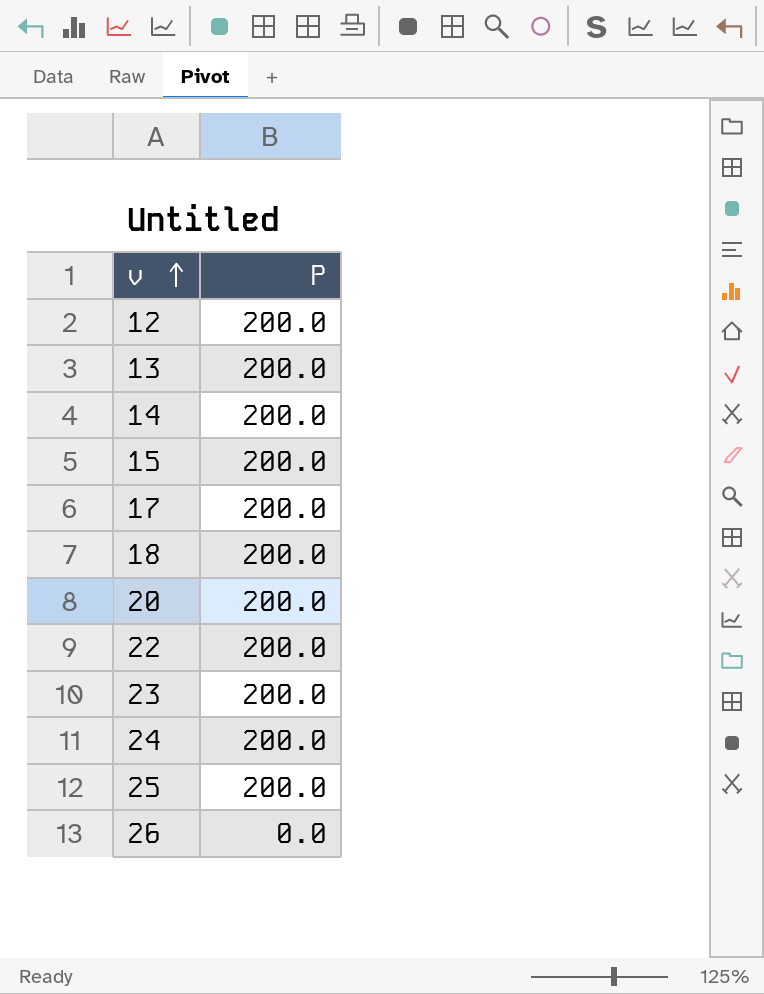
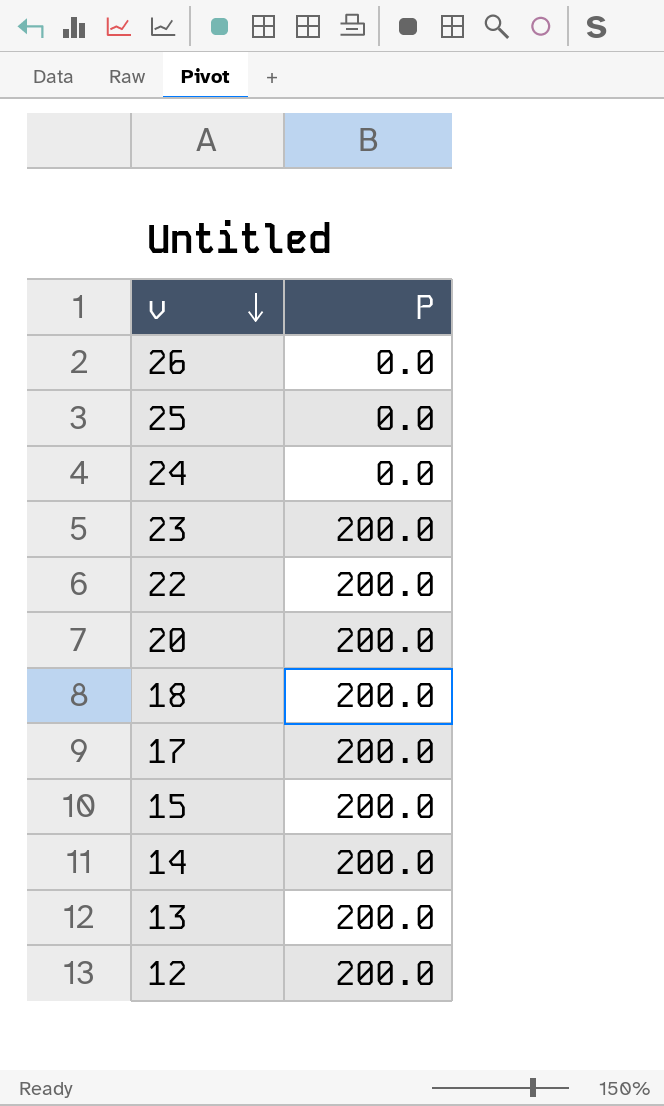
row order: v ascending -> v descending
25 | P: 200.0 -> 0.0
24 | P: 200.0 -> 0.0

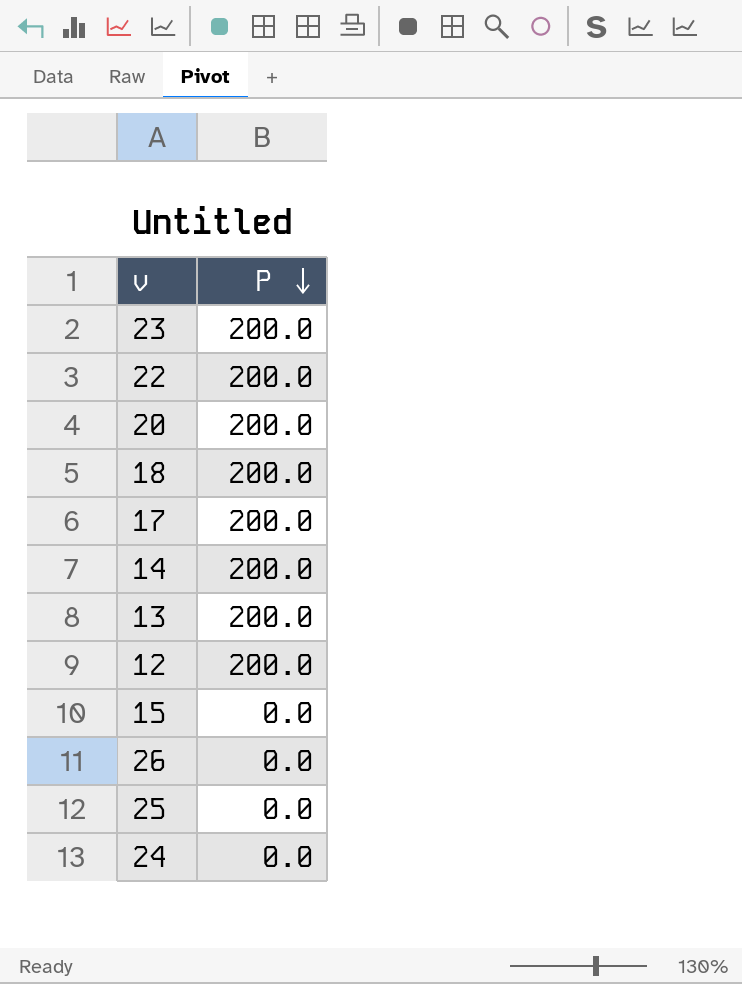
row order: v descending -> P descending
15 | P: 200.0 -> 0.0

